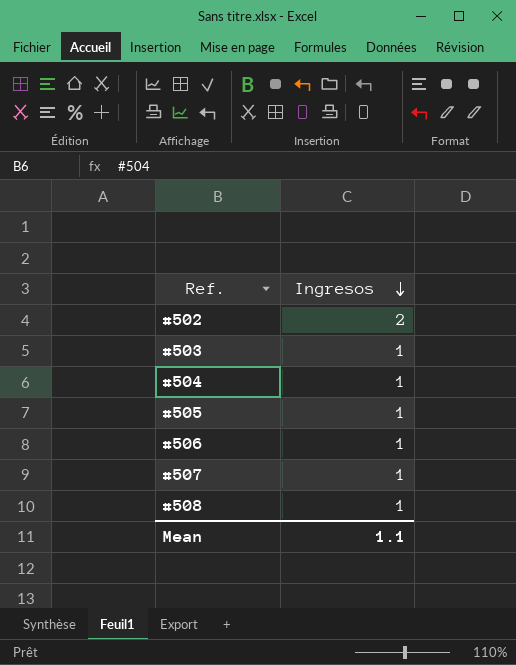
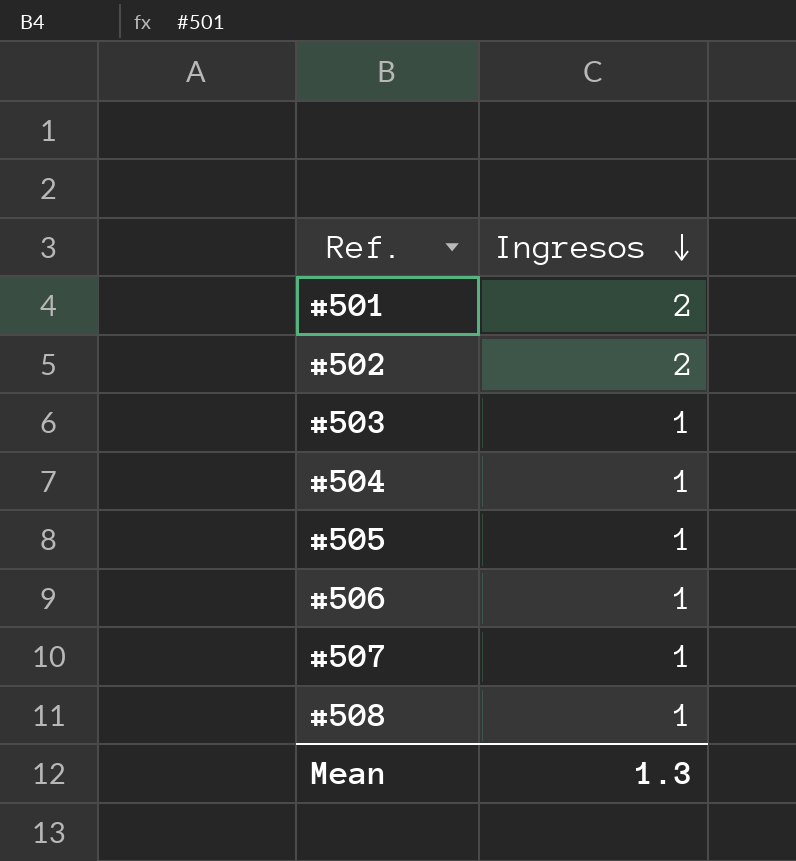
row #501: none -> 2
Mean | Ingresos: 1.1 -> 1.3

